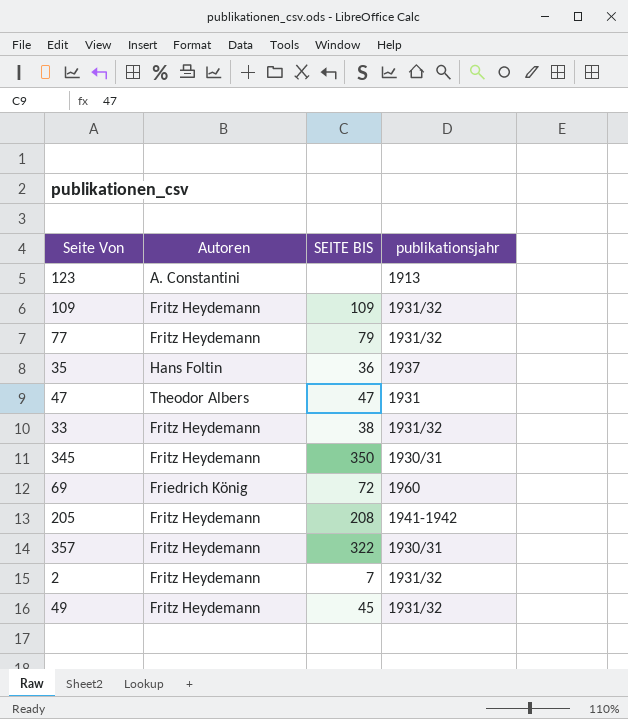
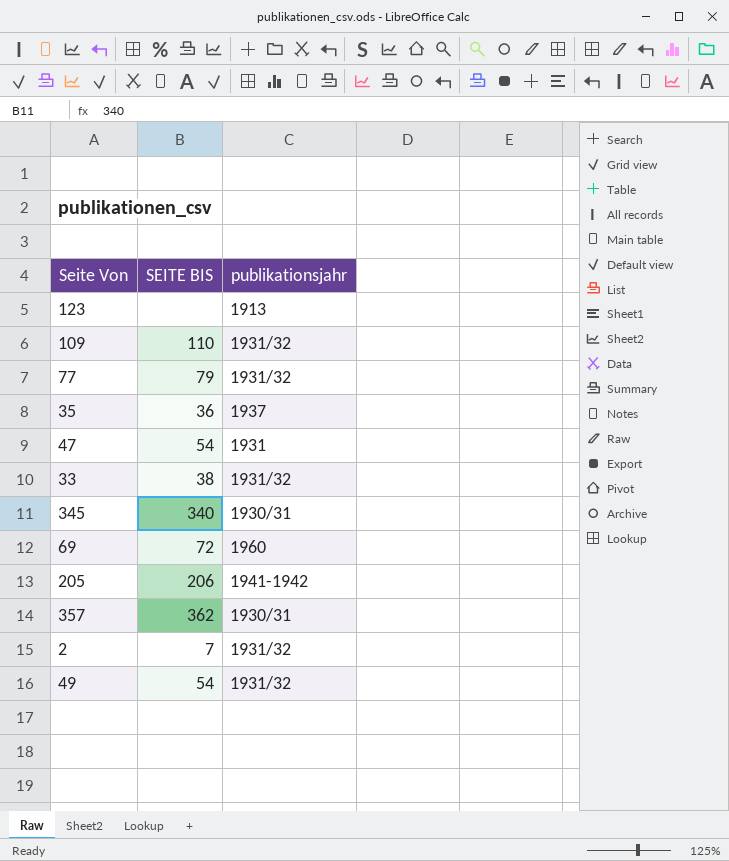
column Autoren | position: 2 -> none
109 | SEITE BIS: 109 -> 110
47 | SEITE BIS: 47 -> 54
345 | SEITE BIS: 350 -> 340
205 | SEITE BIS: 208 -> 206
357 | SEITE BIS: 322 -> 362
49 | SEITE BIS: 45 -> 54

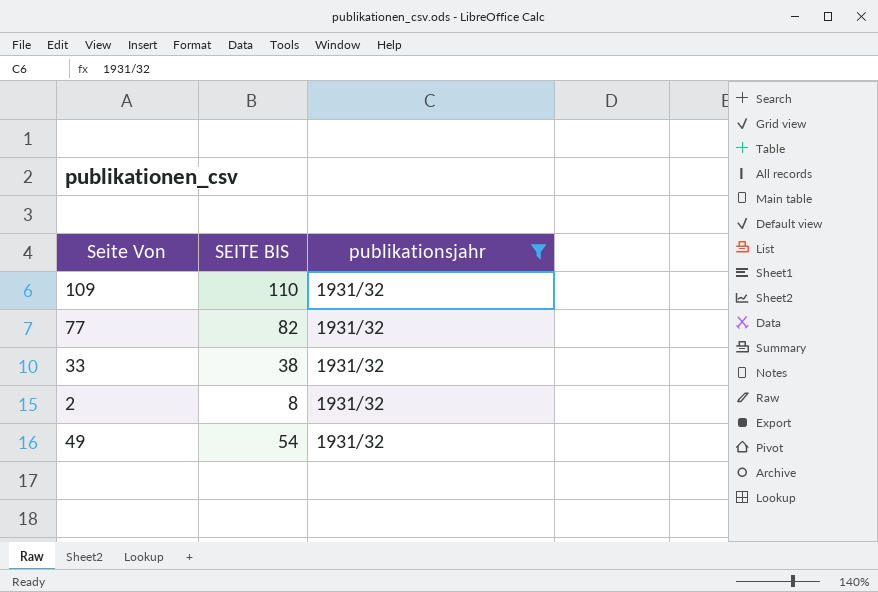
filter: none -> publikationsjahr = 1931/32
77 | SEITE BIS: 79 -> 82
2 | SEITE BIS: 7 -> 8

